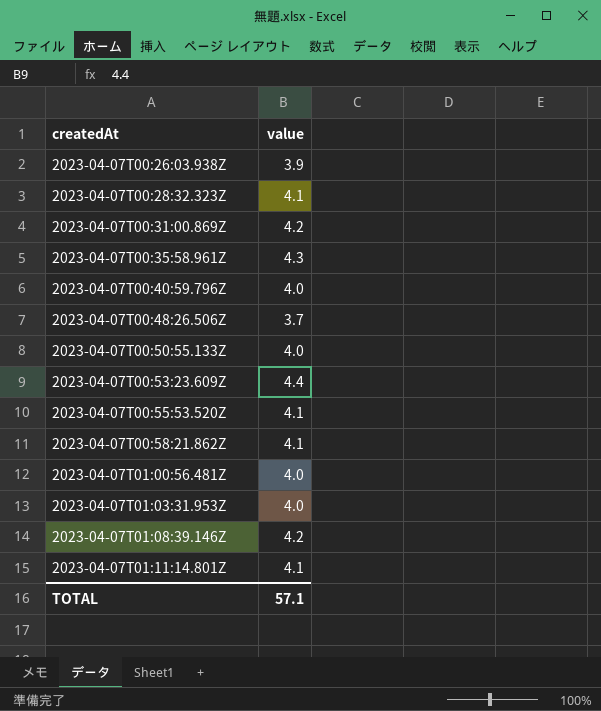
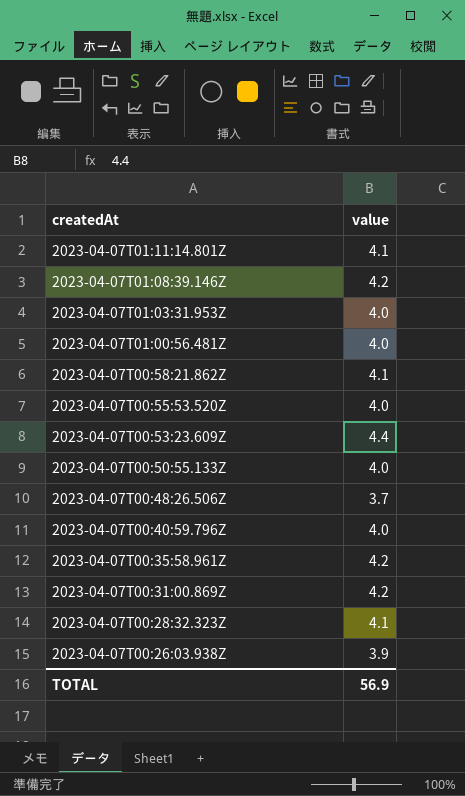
row order: createdAt ascending -> createdAt descending
2023-04-07T00:55:53.520Z | value: 4.1 -> 4.0
2023-04-07T00:35:58.961Z | value: 4.3 -> 4.2
TOTAL | value: 57.1 -> 56.9

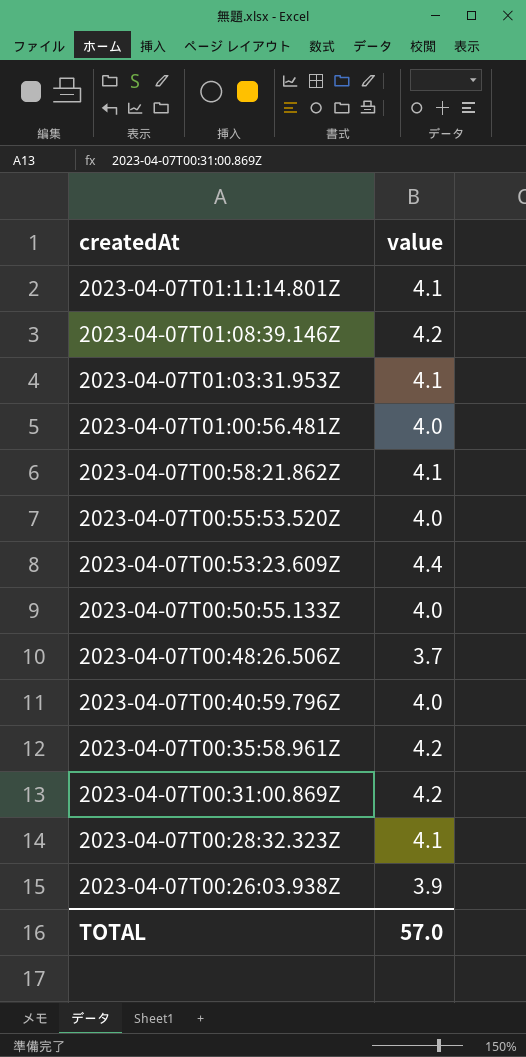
2023-04-07T01:03:31.953Z | value: 4.0 -> 4.1
TOTAL | value: 56.9 -> 57.0

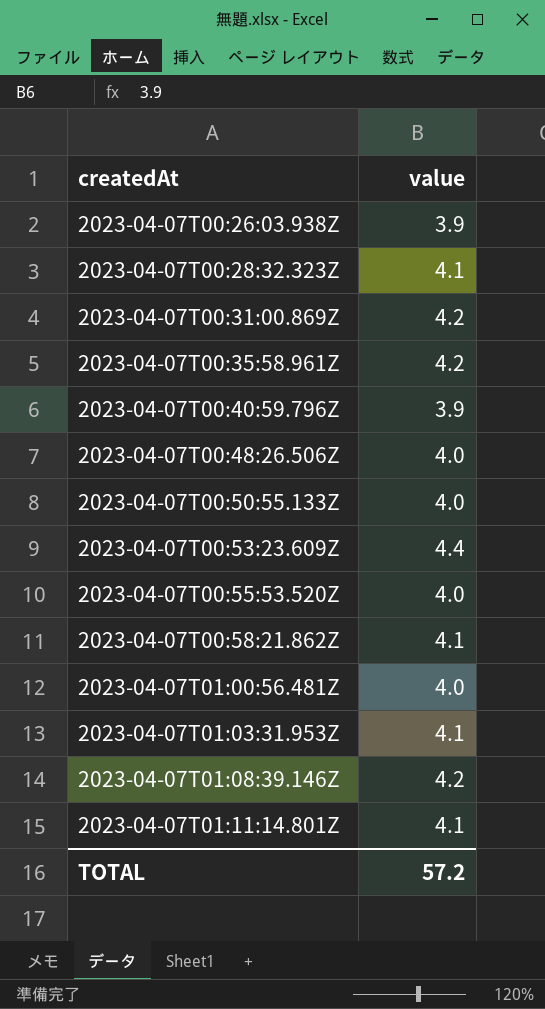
row order: createdAt descending -> createdAt ascending
2023-04-07T00:40:59.796Z | value: 4.0 -> 3.9
2023-04-07T00:48:26.506Z | value: 3.7 -> 4.0
TOTAL | value: 57.0 -> 57.2

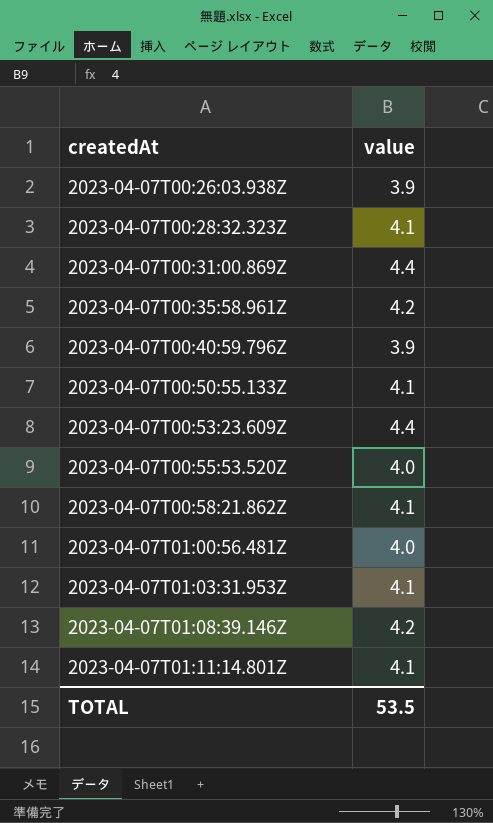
row 2023-04-07T00:48:26.506Z: 4.0 -> none
2023-04-07T00:31:00.869Z | value: 4.2 -> 4.4
2023-04-07T00:50:55.133Z | value: 4.0 -> 4.1
TOTAL | value: 57.2 -> 53.5

